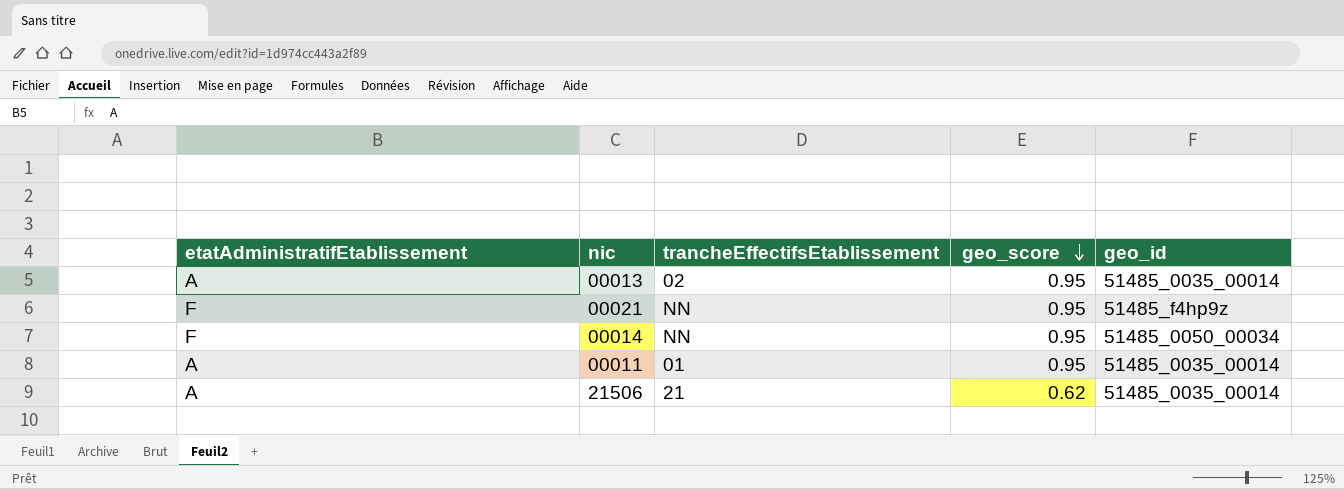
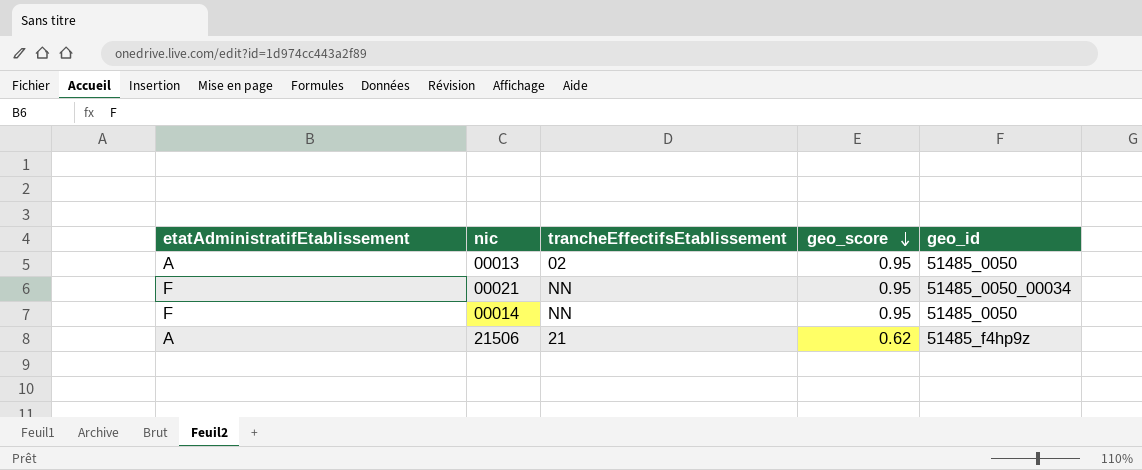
row 00011: A | 01 | 0.95 | 51485_0035_00014 -> none
00013 | geo_id: 51485_0035_00014 -> 51485_0050
00021 | geo_id: 51485_f4hp9z -> 51485_0050_00034
00014 | geo_id: 51485_0050_00034 -> 51485_0050
21506 | geo_id: 51485_0035_00014 -> 51485_f4hp9z

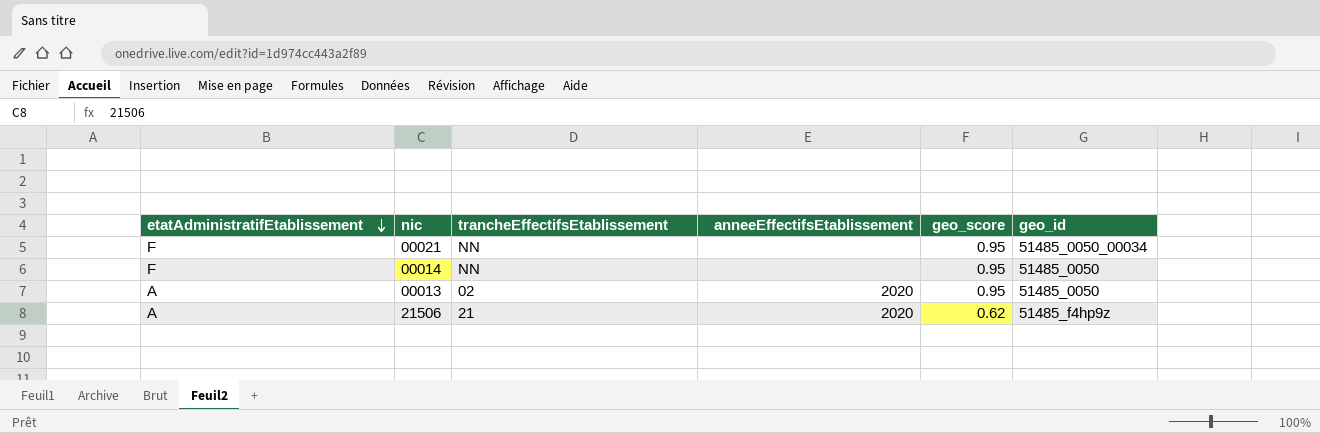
row order: geo_score descending -> etatAdministratifEtablissement descending
column anneeEffectifsEtablissement | position: none -> 4

